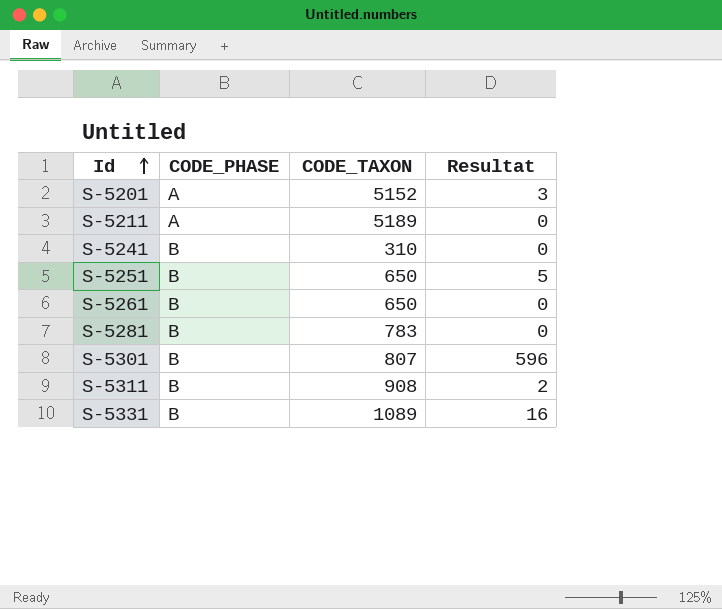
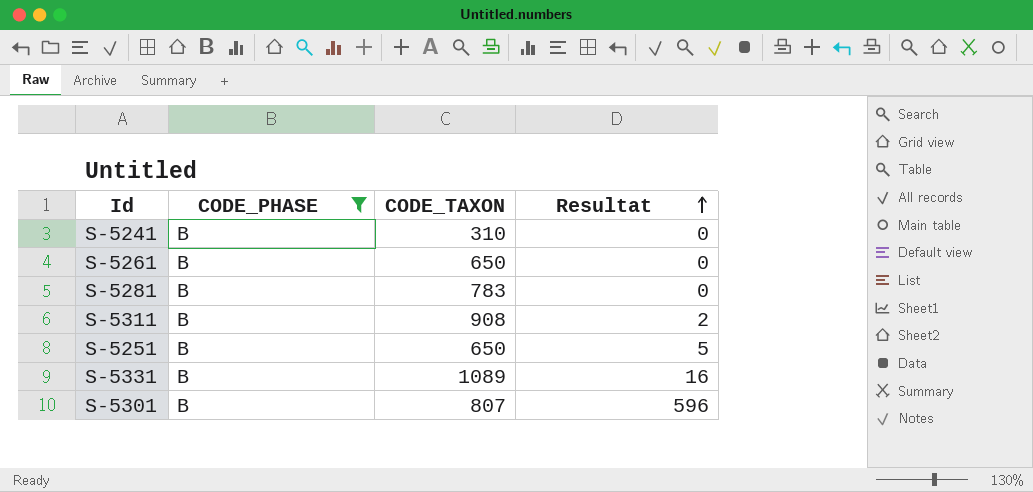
filter: none -> CODE_PHASE = B
row order: Id ascending -> Resultat ascending

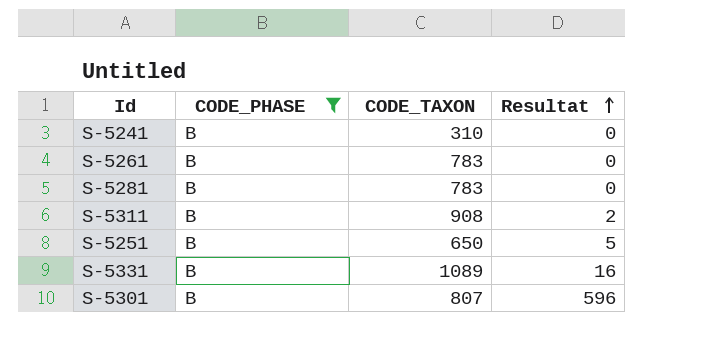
S-5261 | CODE_TAXON: 650 -> 783

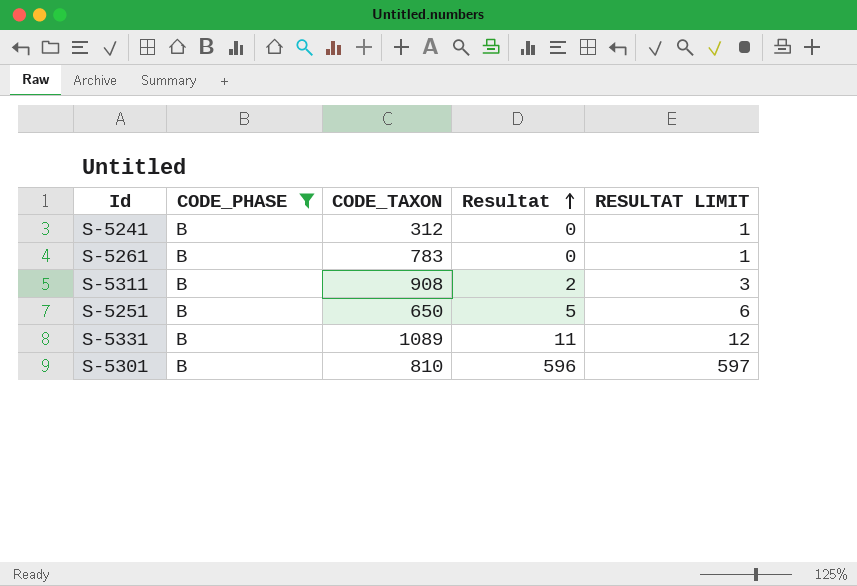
column RESULTAT LIMIT | formula: none -> [Resultat] + 1
row S-5281: B | 783 | 0 -> none
S-5241 | CODE_TAXON: 310 -> 312
S-5331 | Resultat: 16 -> 11
S-5301 | CODE_TAXON: 807 -> 810

